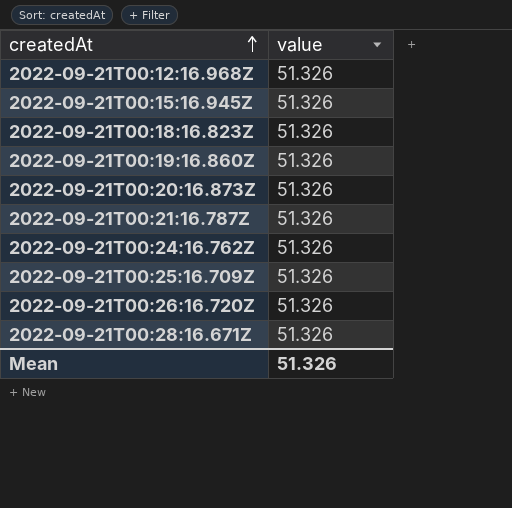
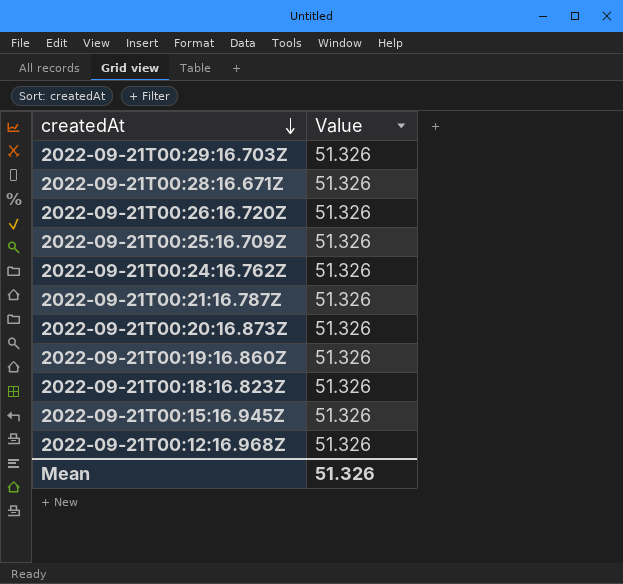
row order: createdAt ascending -> createdAt descending
column name: value -> Value
row 2022-09-21T00:29:16.703Z: none -> 51.326

